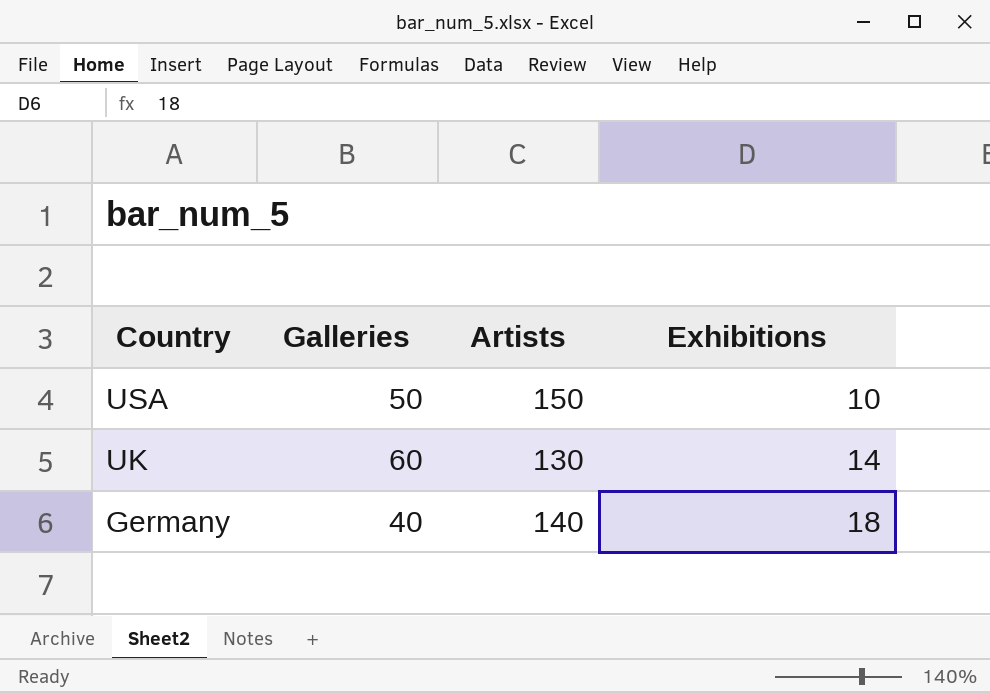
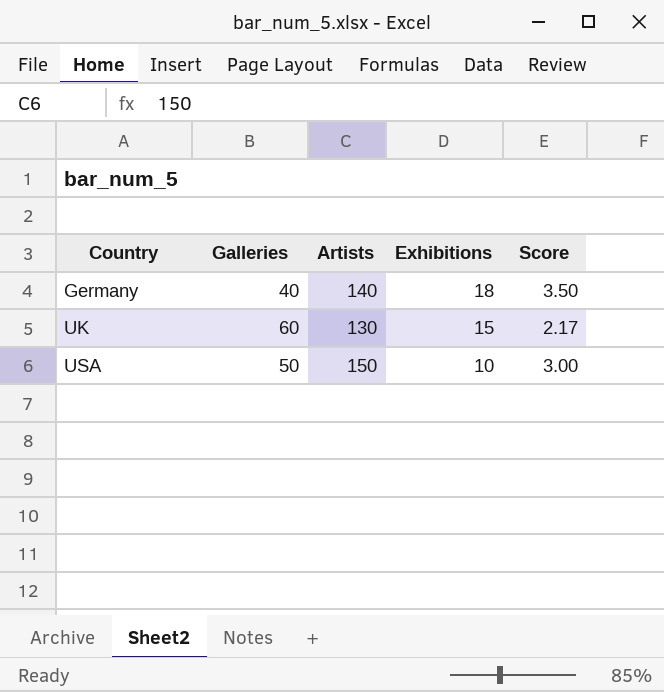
row order: Country descending -> Country ascending
column Score | formula: none -> [Artists] / [Galleries]
UK | Exhibitions: 14 -> 15

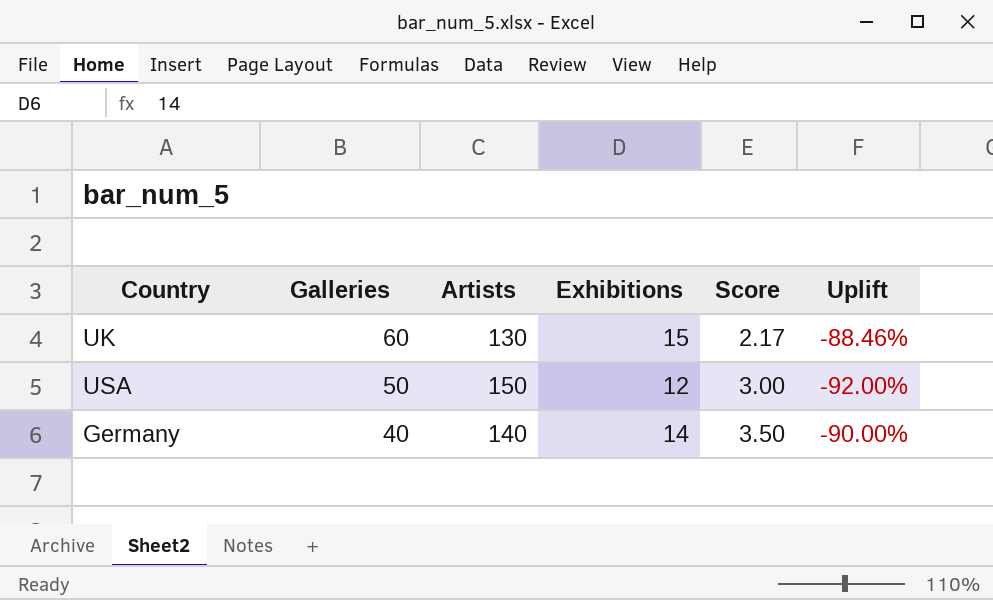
row order: Country ascending -> Galleries descending
column Uplift | formula: none -> ([Exhibitions] - [Artists]) / [Artists]
USA | Exhibitions: 10 -> 12
Germany | Exhibitions: 18 -> 14

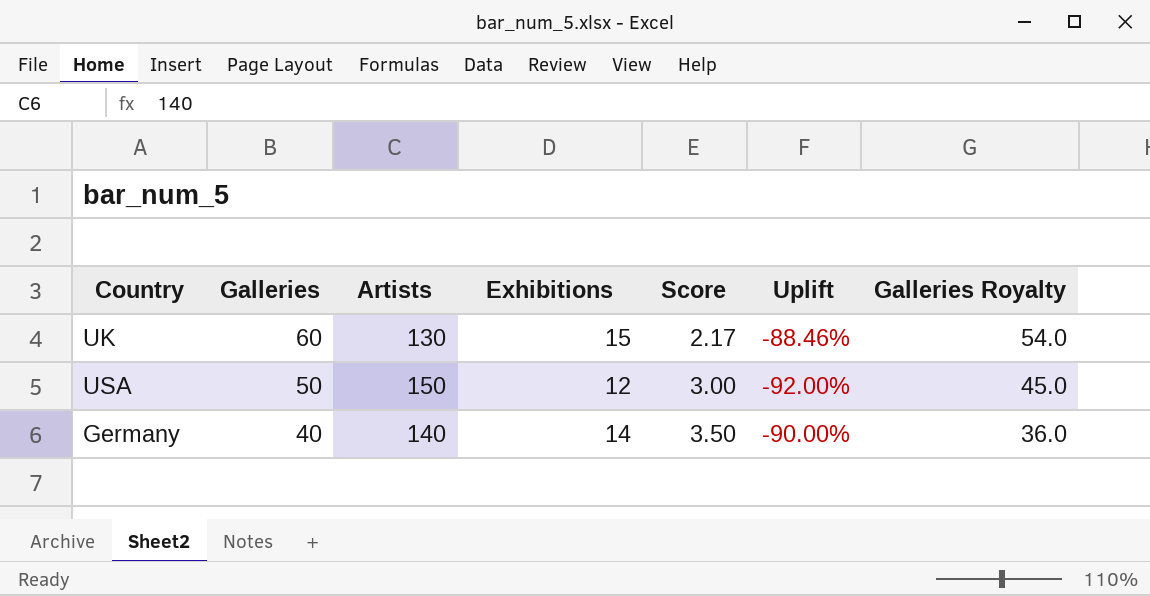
column Galleries Royalty | formula: none -> [Galleries] * 0.9

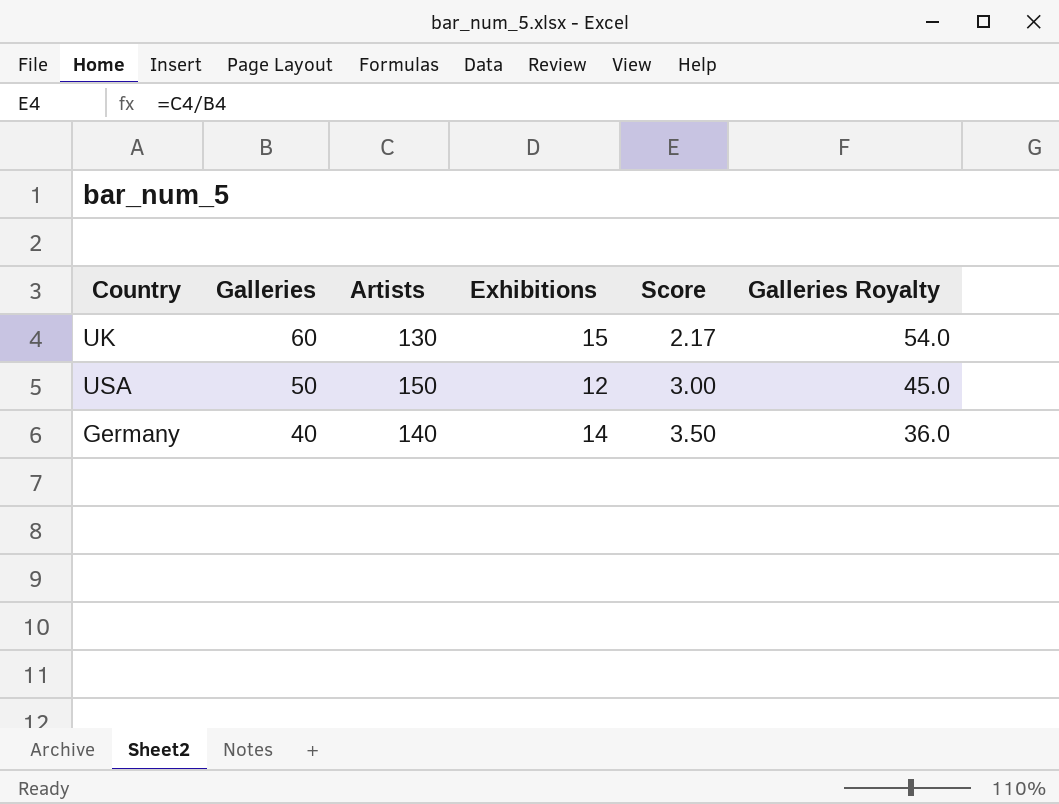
column Uplift | formula: ([Exhibitions] - [Artists]) / [Artists] -> none

